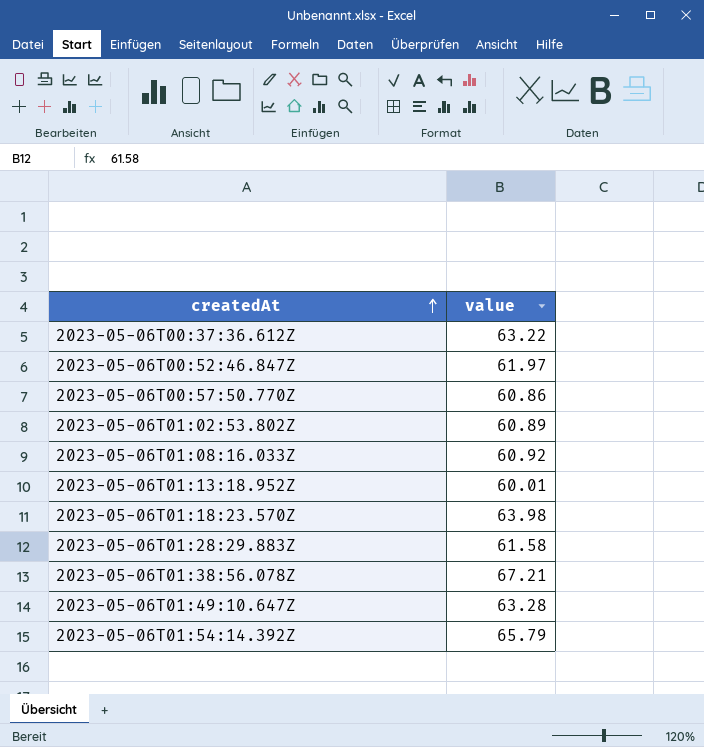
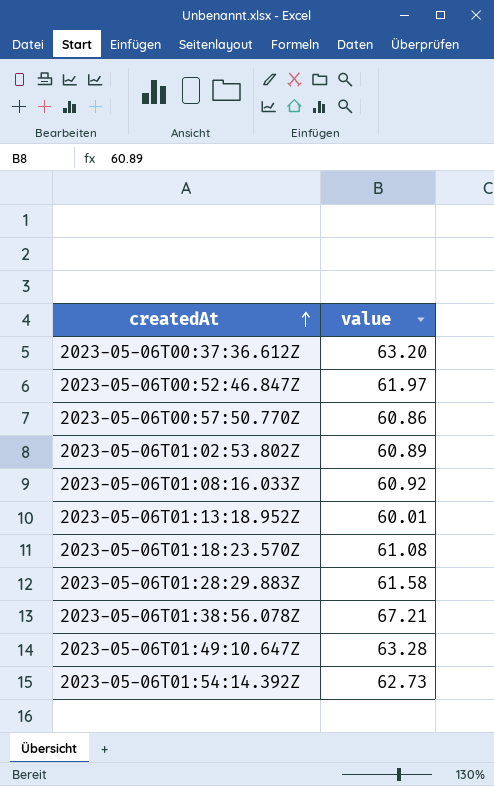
2023-05-06T00:37:36.612Z | value: 63.22 -> 63.20
2023-05-06T01:18:23.570Z | value: 63.98 -> 61.08
2023-05-06T01:54:14.392Z | value: 65.79 -> 62.73

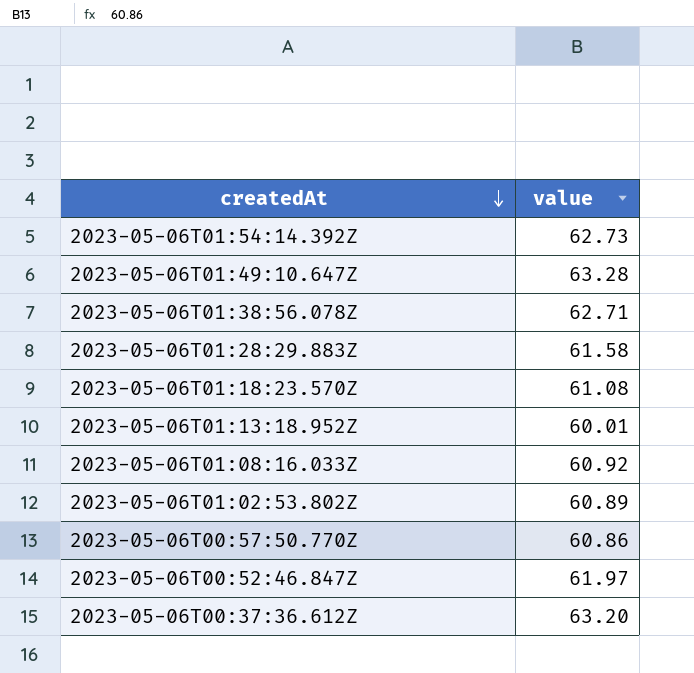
row order: createdAt ascending -> createdAt descending
2023-05-06T01:38:56.078Z | value: 67.21 -> 62.71

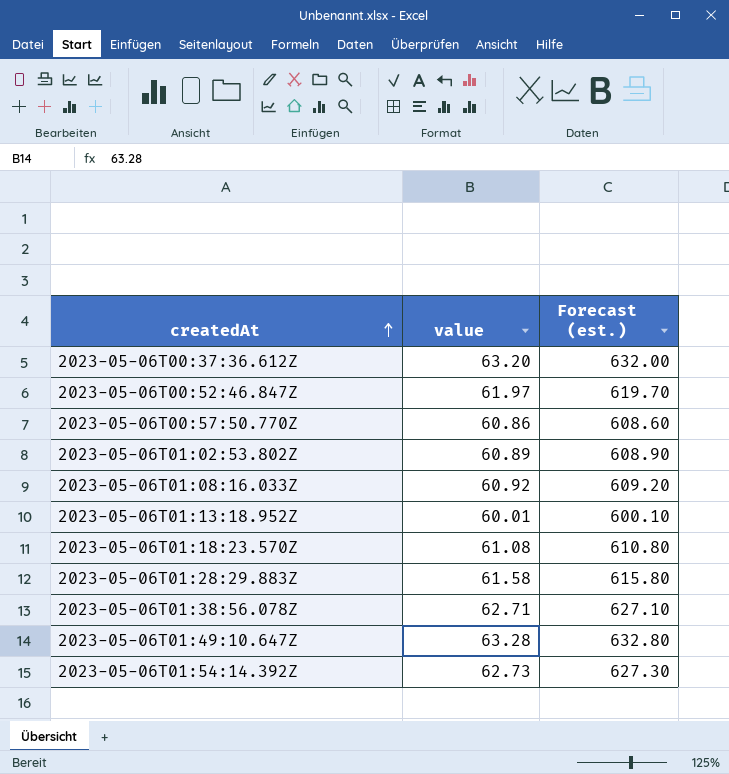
row order: createdAt descending -> createdAt ascending
column Forecast (est.) | formula: none -> [value] * 10

